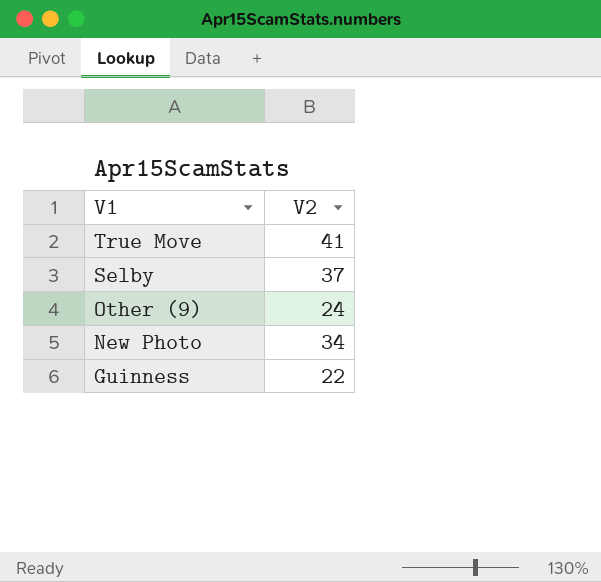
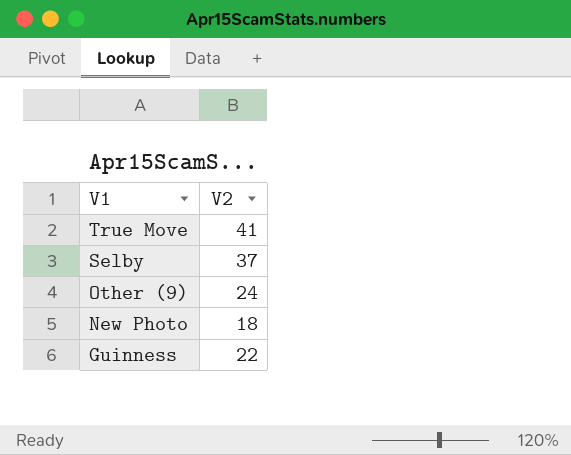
New Photo | V2: 34 -> 18

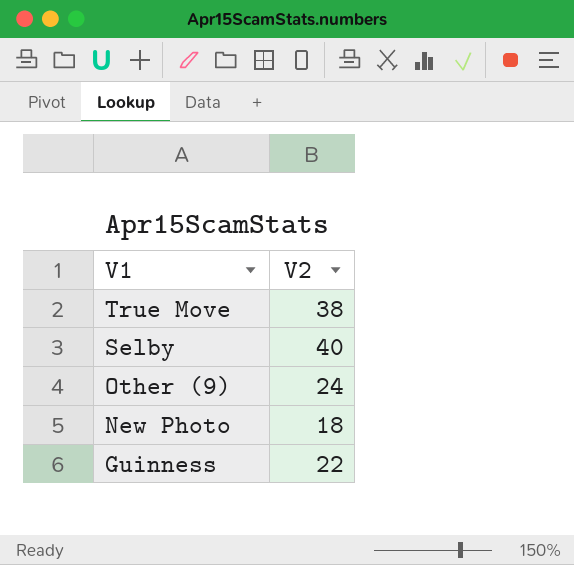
True Move | V2: 41 -> 38
Selby | V2: 37 -> 40

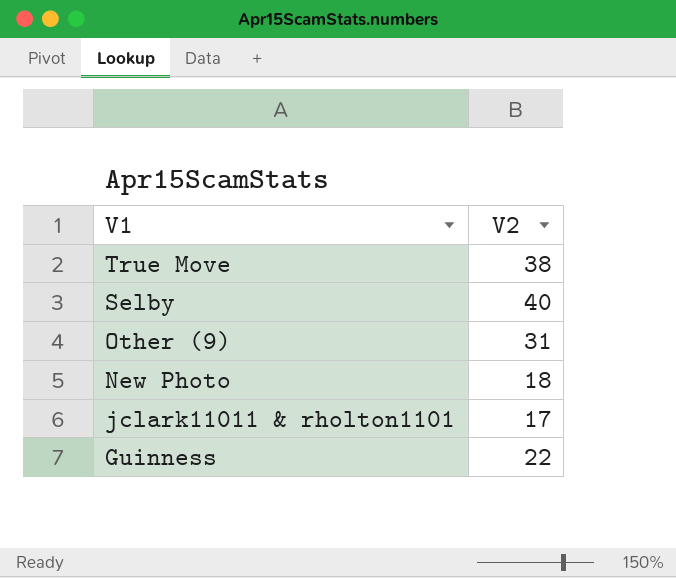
Other (9) | V2: 24 -> 31
row jclark11011 & rholton1101: none -> 17

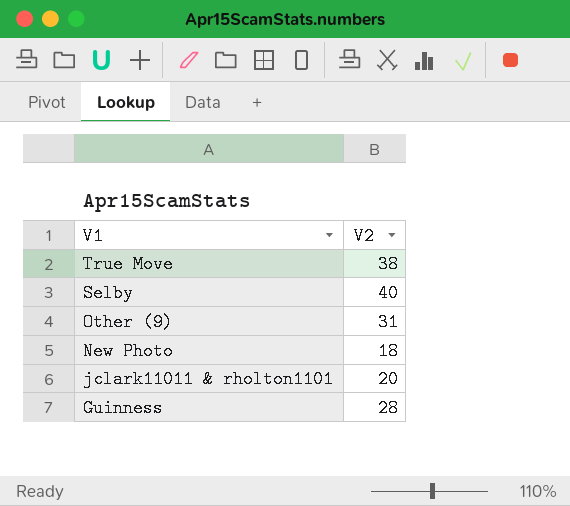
jclark11011 & rholton1101 | V2: 17 -> 20
Guinness | V2: 22 -> 28

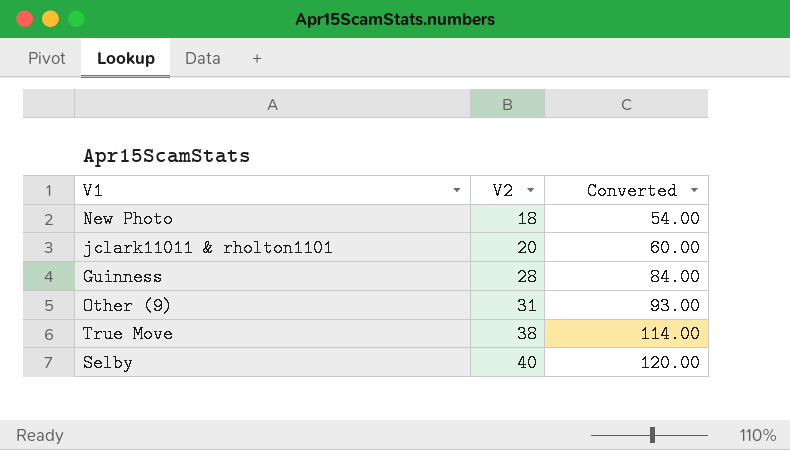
row order: V1 descending -> V2 ascending
column Converted | formula: none -> [V2] * 3

